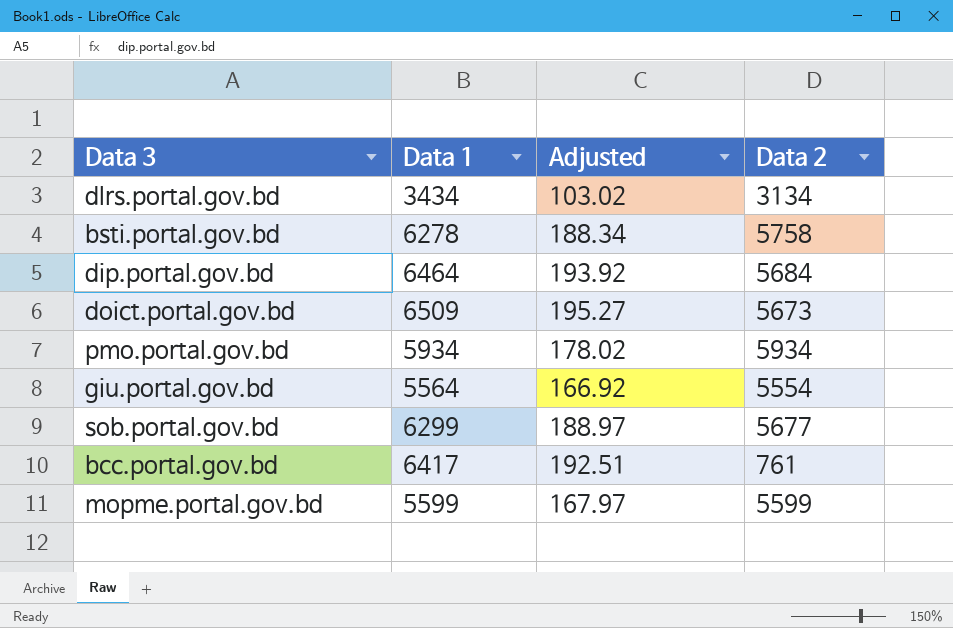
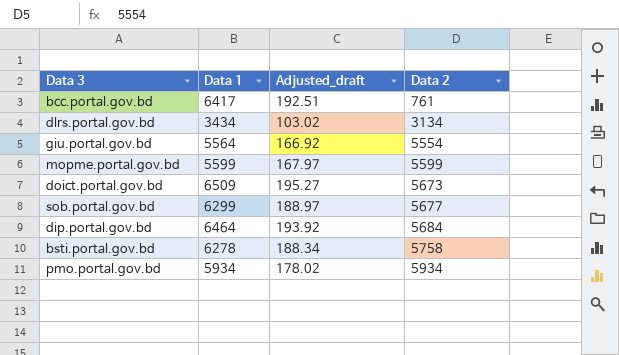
row order: none -> Data 2 ascending
column name: Adjusted -> Adjusted_draft

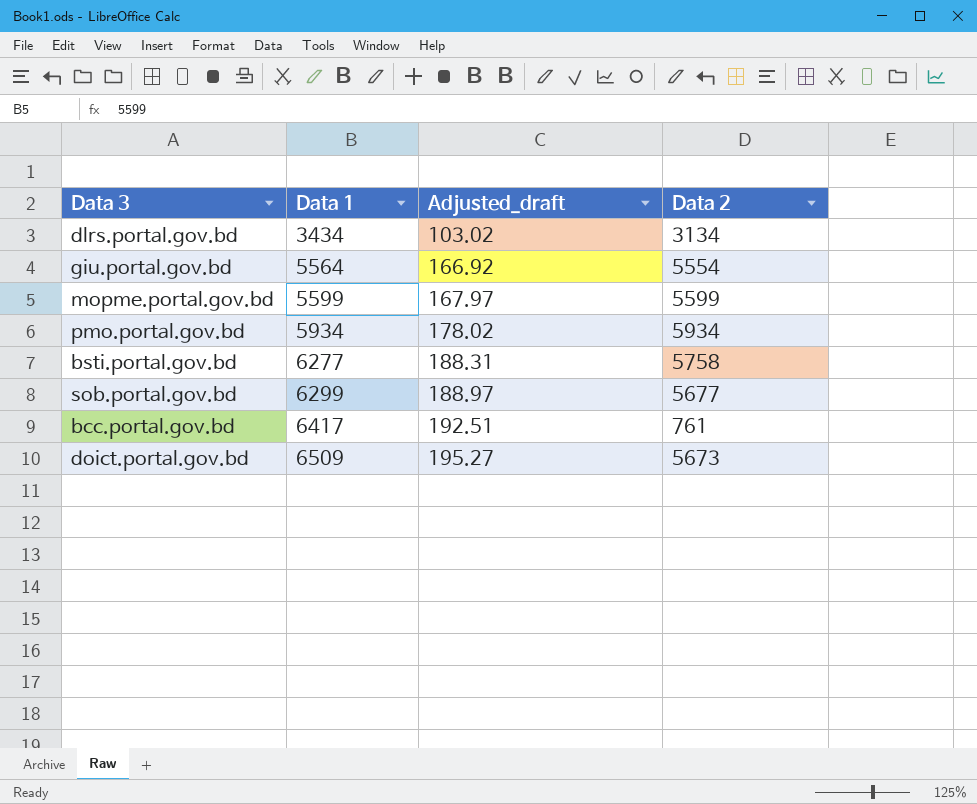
row order: Data 2 ascending -> Data 1 ascending
row dip.portal.gov.bd: 6464 | 193.92 | 5684 -> none
bsti.portal.gov.bd | Data 1: 6278 -> 6277
bsti.portal.gov.bd | Adjusted_draft: 188.34 -> 188.31

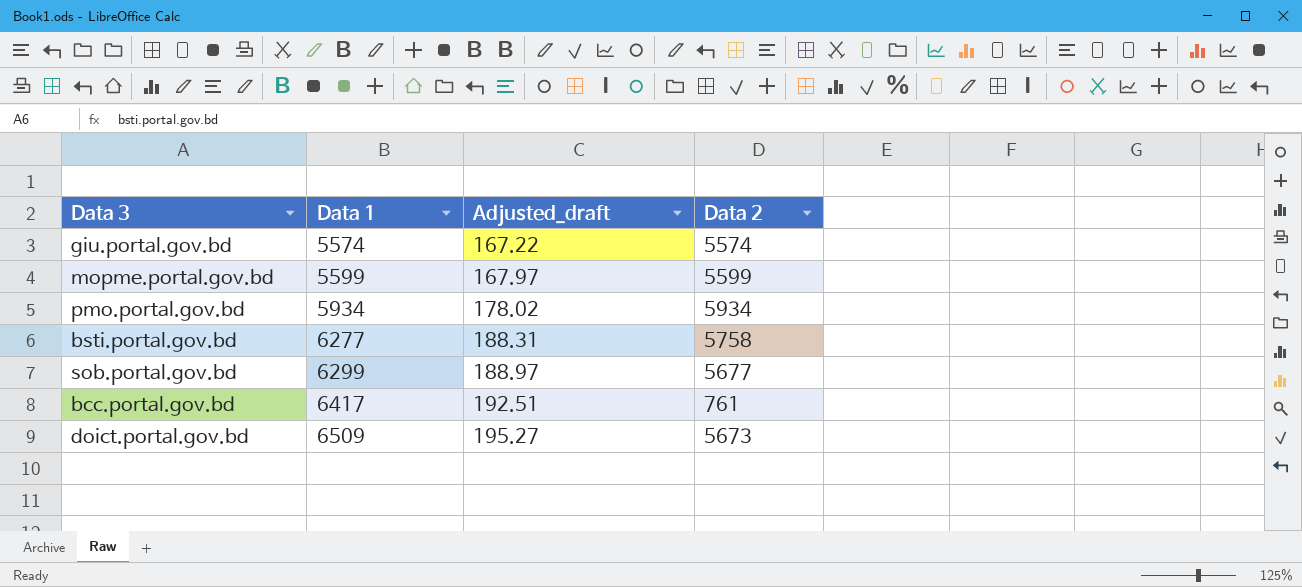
row dlrs.portal.gov.bd: 3434 | 103.02 | 3134 -> none
giu.portal.gov.bd | Data 1: 5564 -> 5574
giu.portal.gov.bd | Adjusted_draft: 166.92 -> 167.22
giu.portal.gov.bd | Data 2: 5554 -> 5574

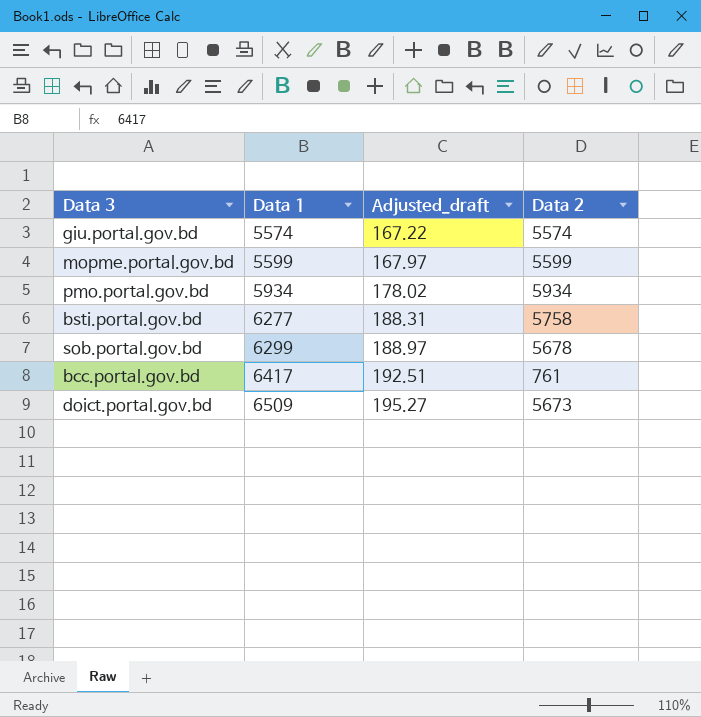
sob.portal.gov.bd | Data 2: 5677 -> 5678

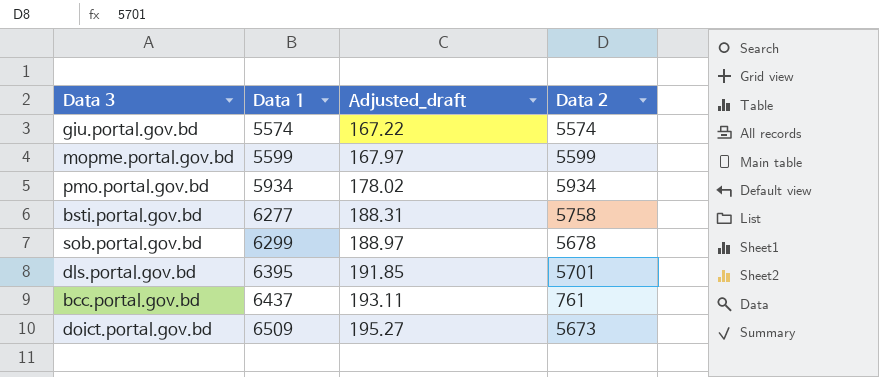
row dls.portal.gov.bd: none -> 6395 | 191.85 | 5701
bcc.portal.gov.bd | Data 1: 6417 -> 6437
bcc.portal.gov.bd | Adjusted_draft: 192.51 -> 193.11

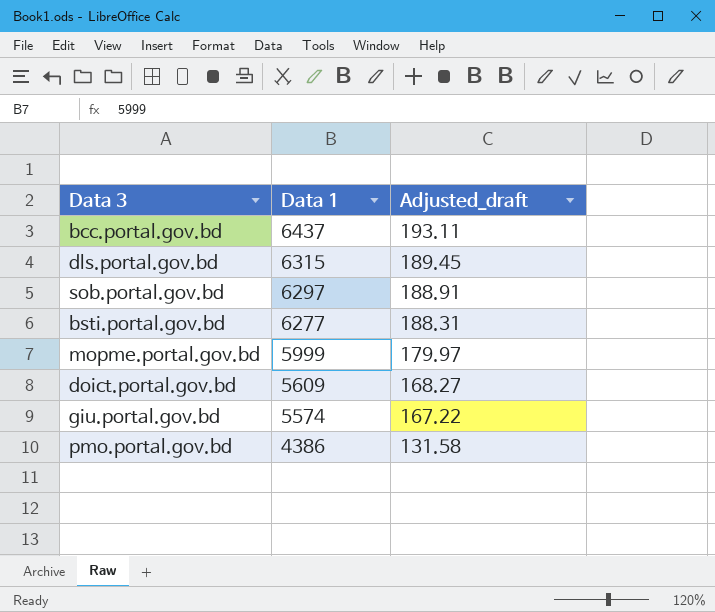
row order: Data 1 ascending -> Data 1 descending
column Data 2 | position: 4 -> none
dls.portal.gov.bd | Data 1: 6395 -> 6315
dls.portal.gov.bd | Adjusted_draft: 191.85 -> 189.45
sob.portal.gov.bd | Data 1: 6299 -> 6297
sob.portal.gov.bd | Adjusted_draft: 188.97 -> 188.91
mopme.portal.gov.bd | Data 1: 5599 -> 5999
mopme.portal.gov.bd | Adjusted_draft: 167.97 -> 179.97
doict.portal.gov.bd | Data 1: 6509 -> 5609
doict.portal.gov.bd | Adjusted_draft: 195.27 -> 168.27
pmo.portal.gov.bd | Data 1: 5934 -> 4386
pmo.portal.gov.bd | Adjusted_draft: 178.02 -> 131.58

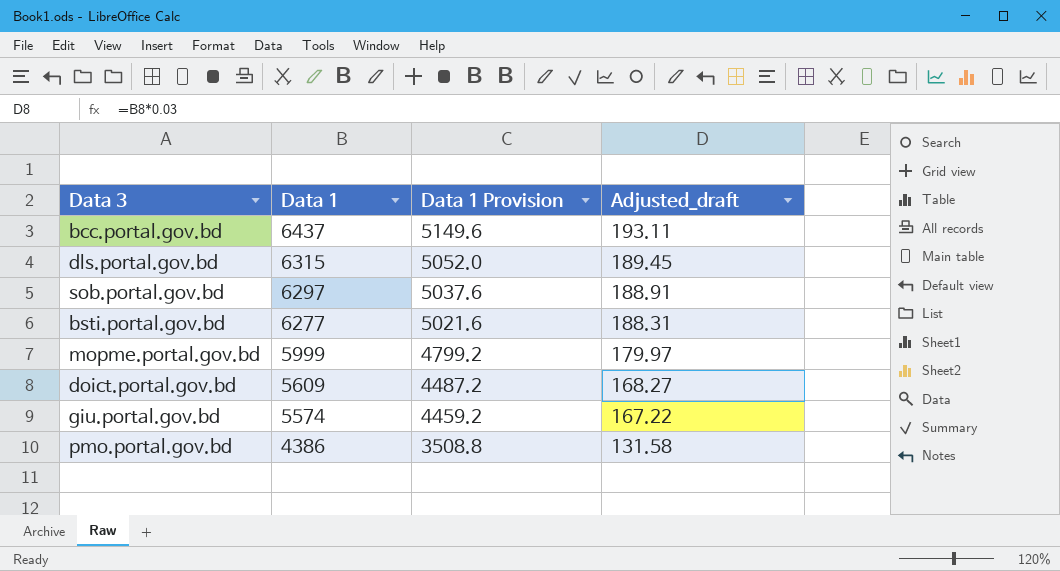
column Data 1 Provision | formula: none -> [Data 1] * 0.8

